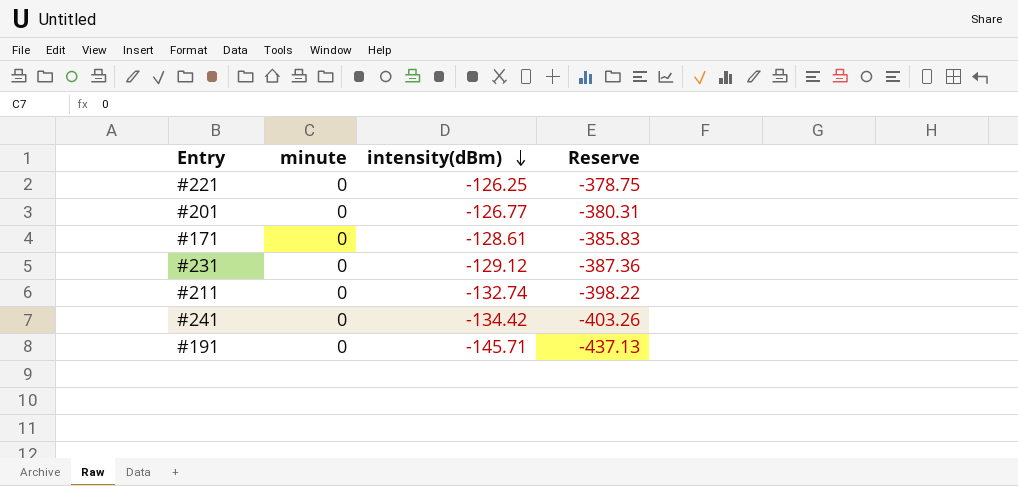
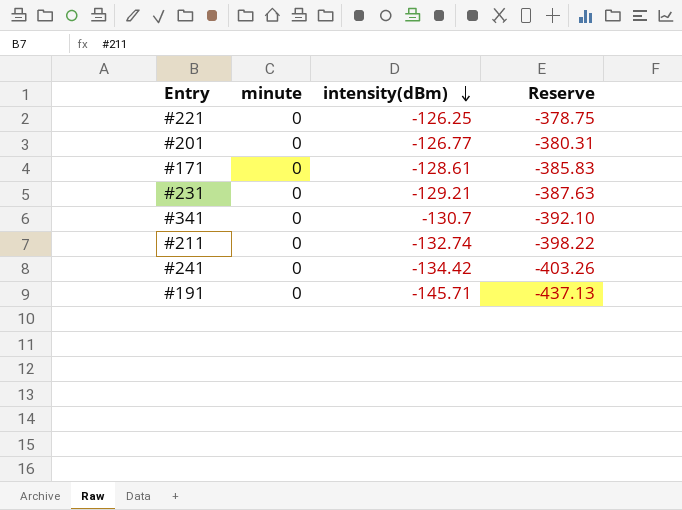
#231 | intensity(dBm): -129.12 -> -129.21
#231 | Reserve: -387.36 -> -387.63
row #341: none -> 0 | -130.7 | -392.10

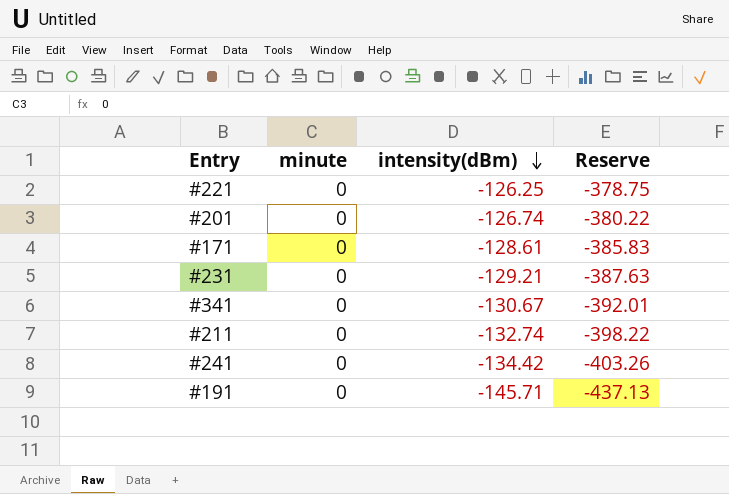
#201 | intensity(dBm): -126.77 -> -126.74
#201 | Reserve: -380.31 -> -380.22
#341 | intensity(dBm): -130.7 -> -130.67
#341 | Reserve: -392.10 -> -392.01

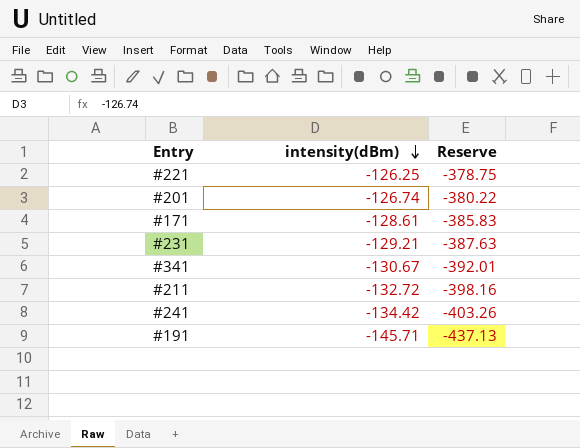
column minute | position: 2 -> none
#211 | intensity(dBm): -132.74 -> -132.72
#211 | Reserve: -398.22 -> -398.16

